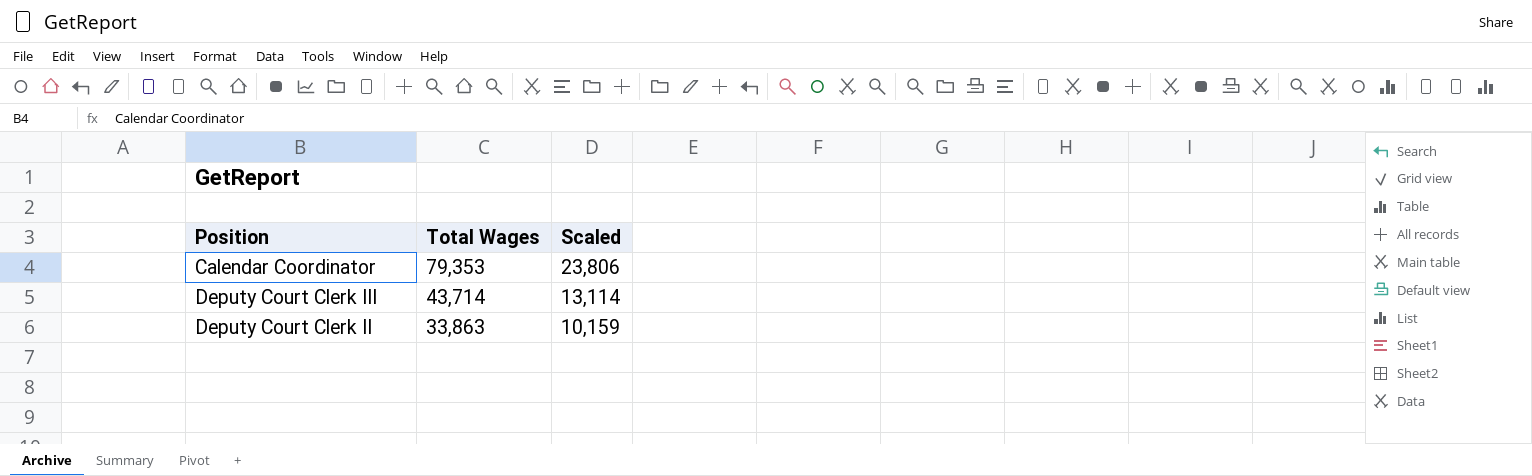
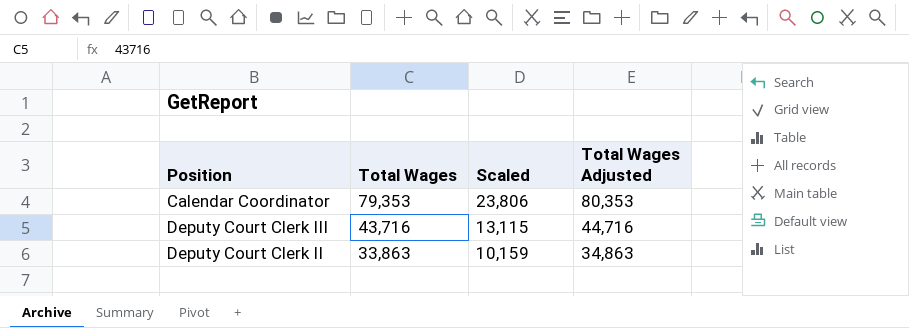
column Total Wages Adjusted | formula: none -> [Total Wages] + 1000
Deputy Court Clerk III | Total Wages: 43,714 -> 43,716
Deputy Court Clerk III | Scaled: 13,114 -> 13,115

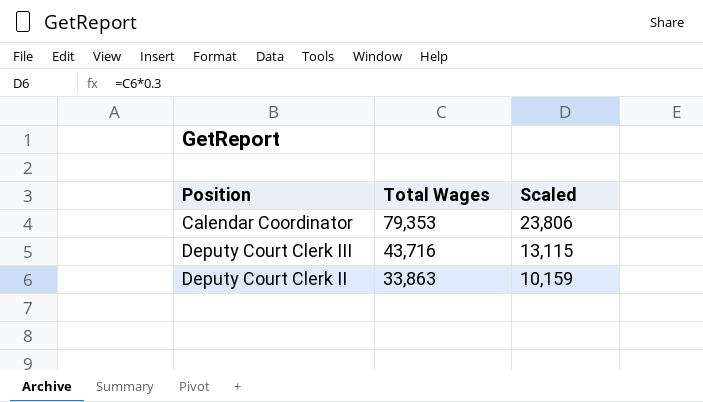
column Total Wages Adjusted | formula: [Total Wages] + 1000 -> none

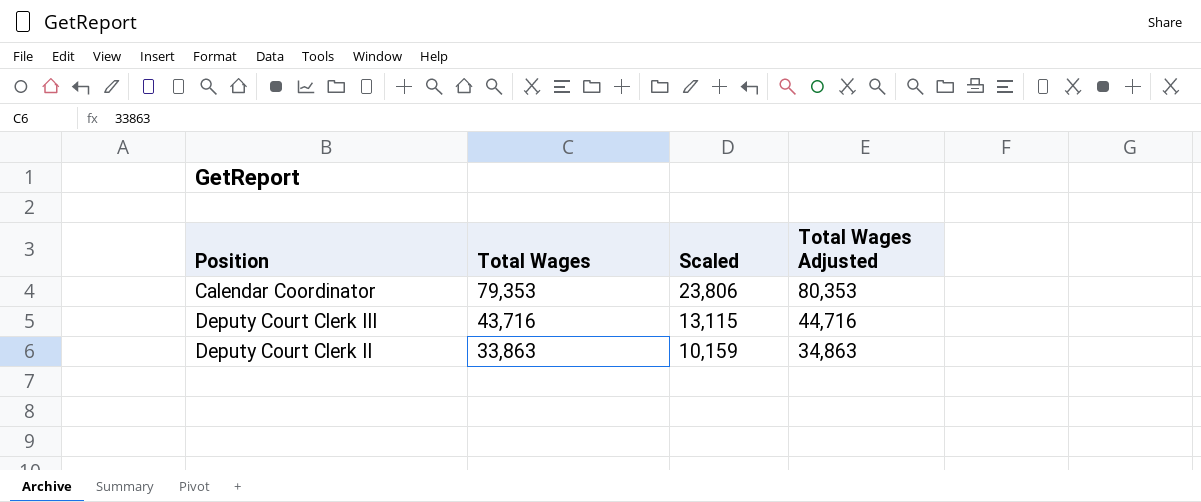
column Total Wages Adjusted | formula: none -> [Total Wages] + 1000

